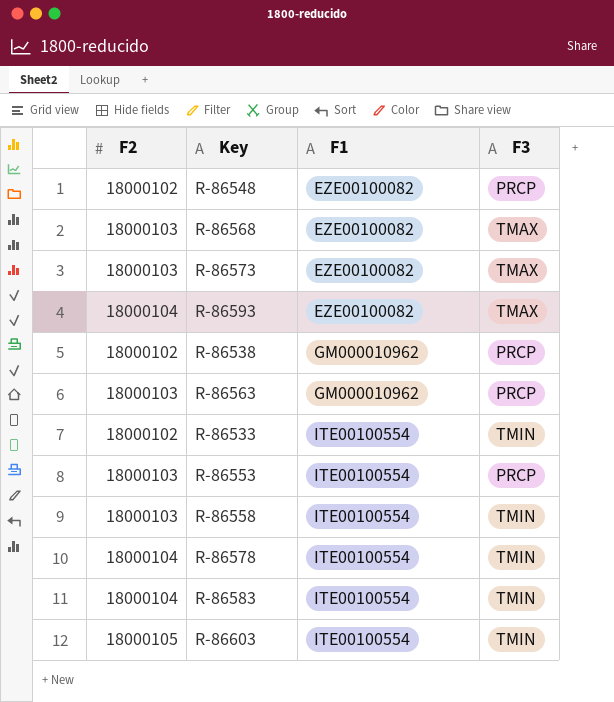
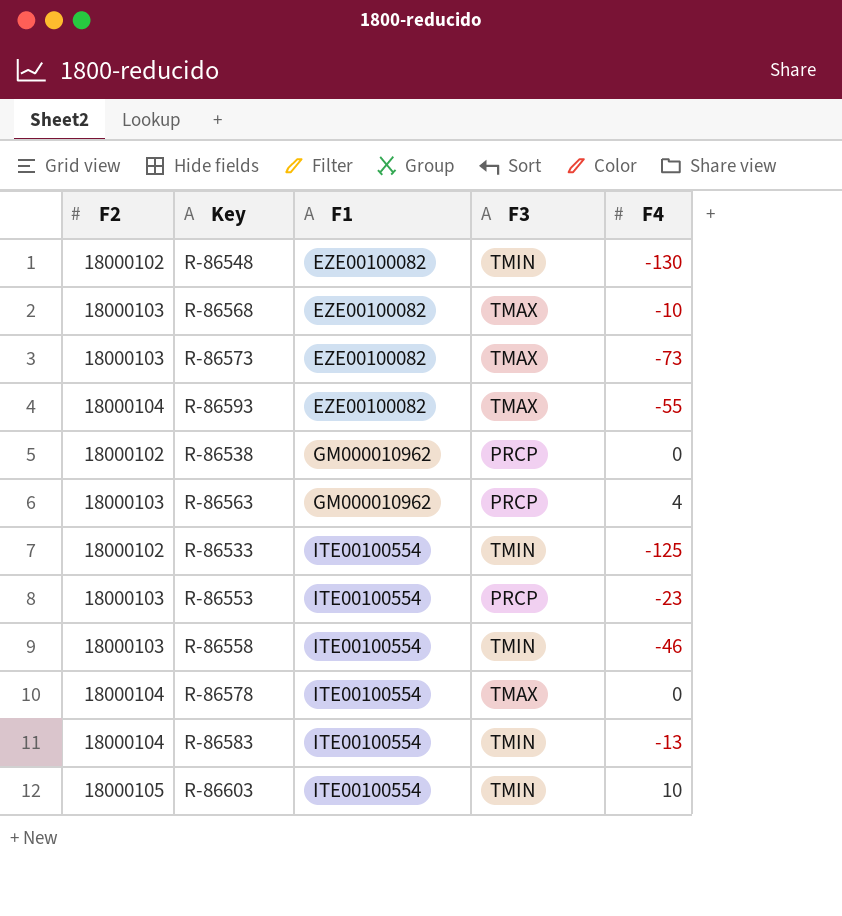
column F4 | position: none -> 5
R-86548 | F3: PRCP -> TMIN
R-86578 | F3: TMIN -> TMAX

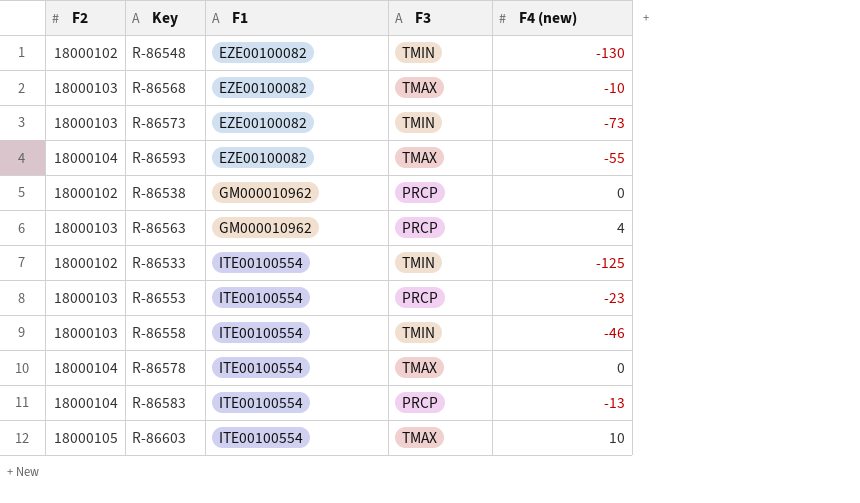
column name: F4 -> F4 (new)
R-86573 | F3: TMAX -> TMIN
R-86583 | F3: TMIN -> PRCP
R-86603 | F3: TMIN -> TMAX

